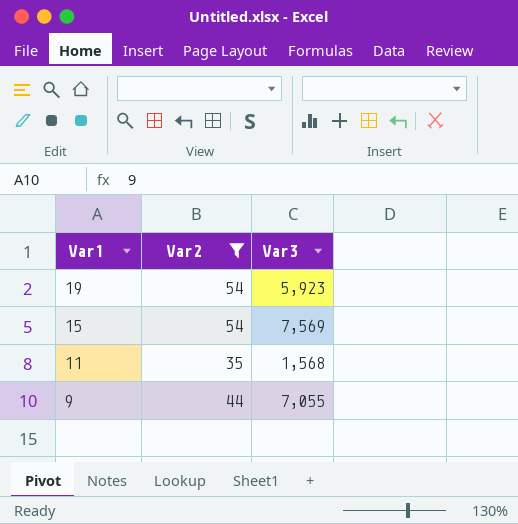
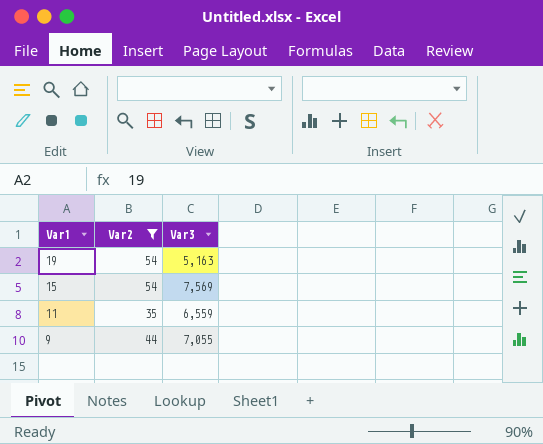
19 | Var3: 5,923 -> 5,163
11 | Var3: 1,568 -> 6,559

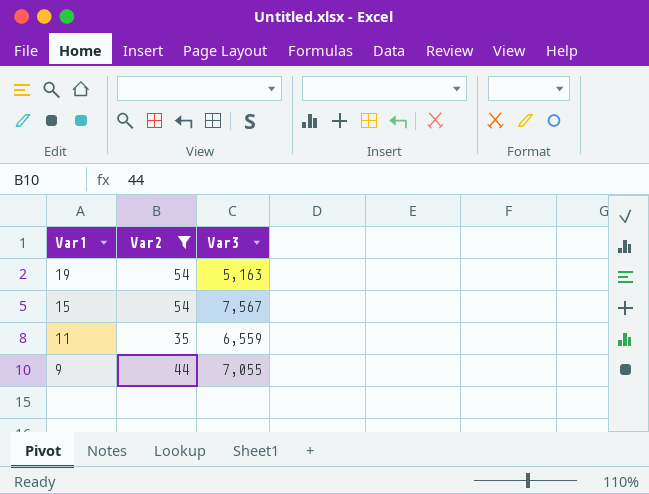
15 | Var3: 7,569 -> 7,567

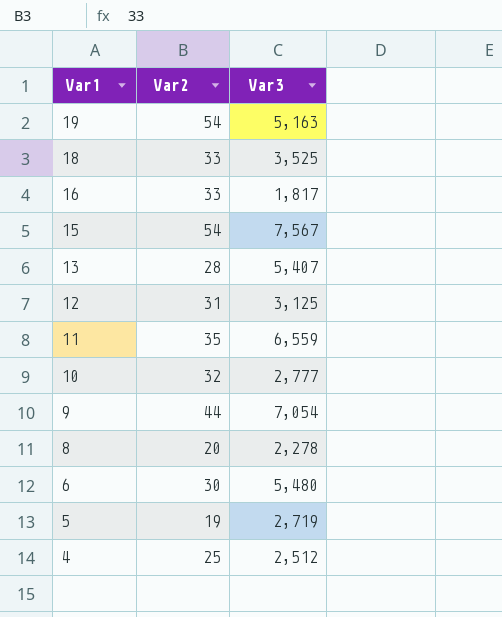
filter: Var2 >= 35 -> none
9 | Var3: 7,055 -> 7,054

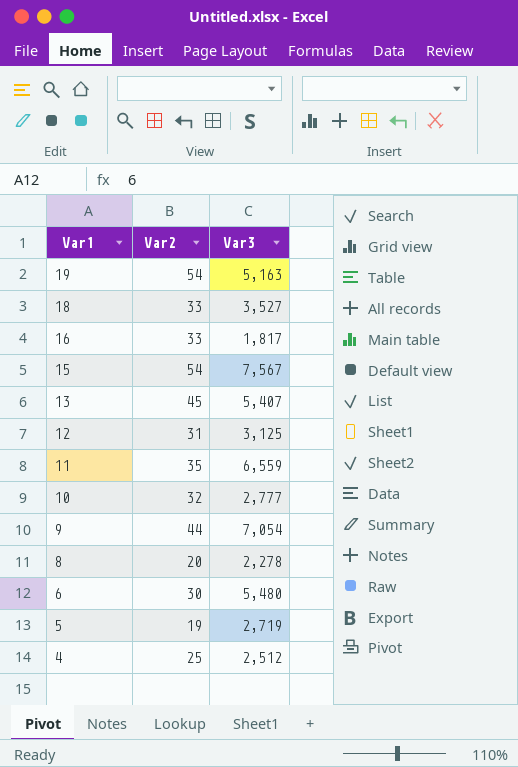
18 | Var3: 3,525 -> 3,527
13 | Var2: 28 -> 45

